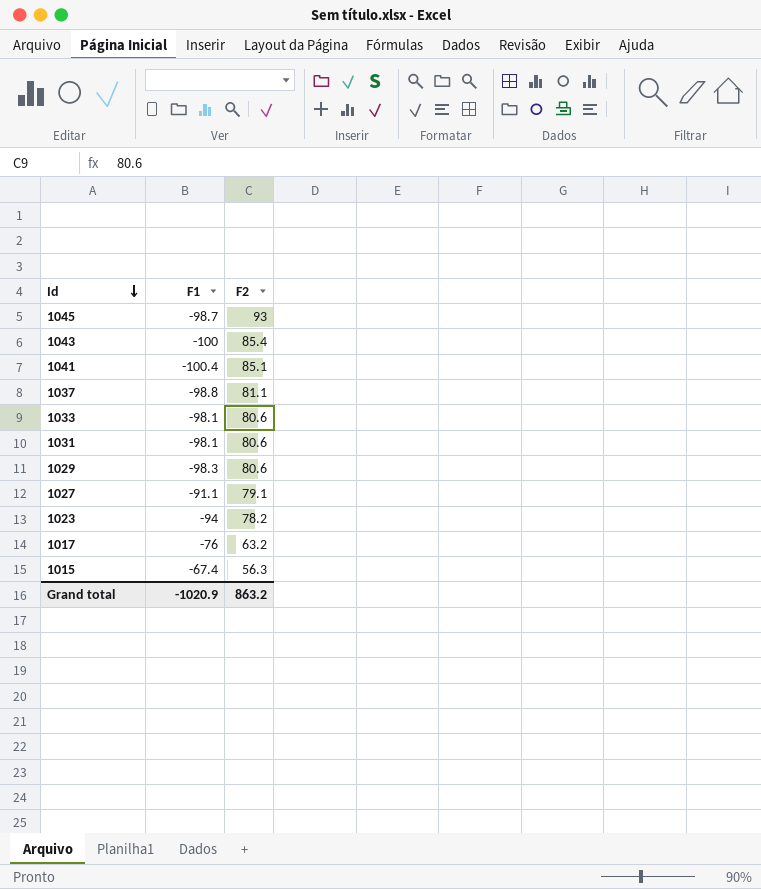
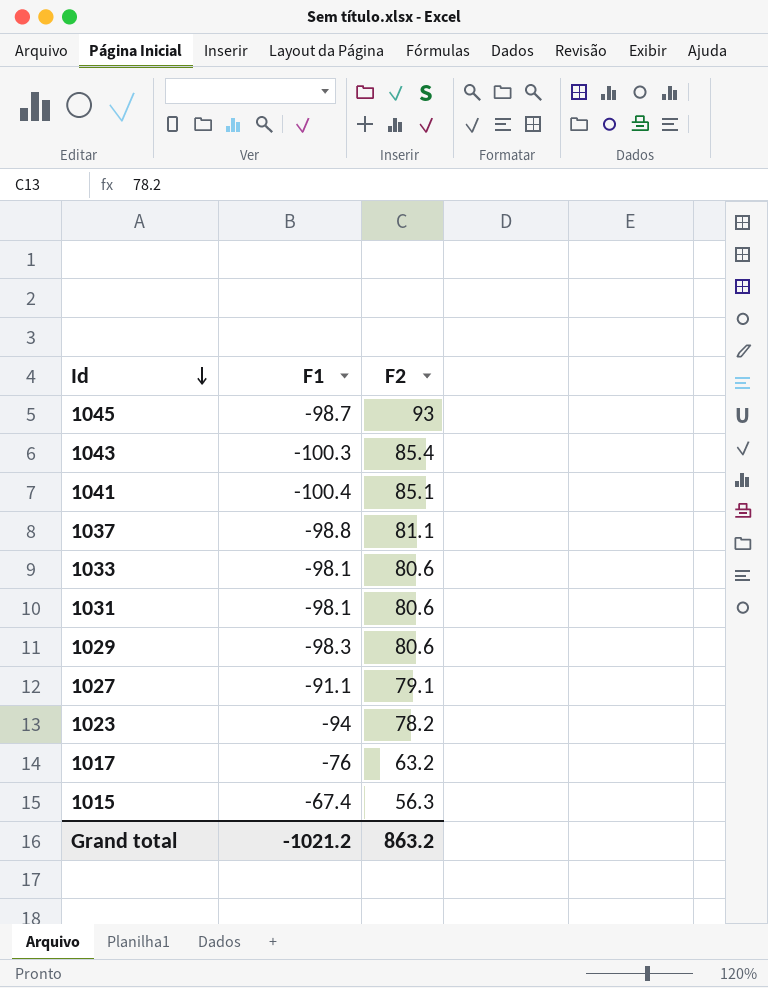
1043 | F1: -100 -> -100.3
Grand total | F1: -1020.9 -> -1021.2

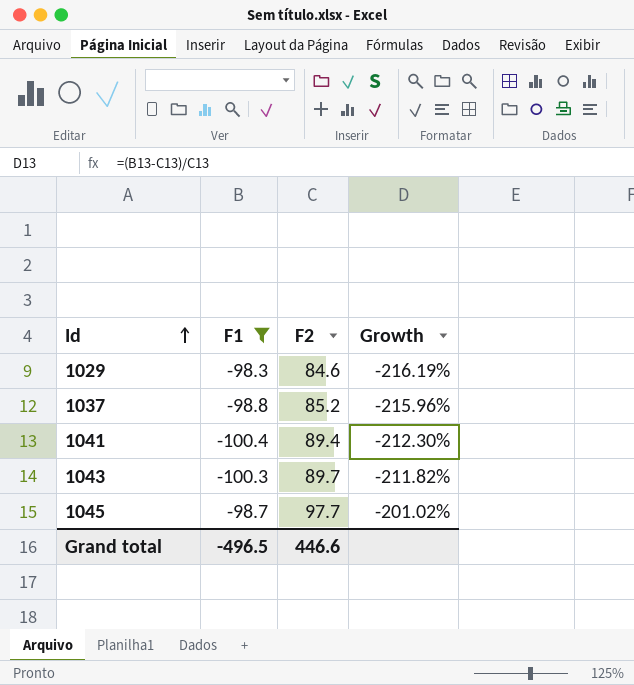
filter: none -> F1 <= -98.3
row order: Id descending -> Id ascending
column Growth | formula: none -> ([F1] - [F2]) / [F2]
1029 | F2: 80.6 -> 84.6
1037 | F2: 81.1 -> 85.2
1041 | F2: 85.1 -> 89.4
1043 | F2: 85.4 -> 89.7
1045 | F2: 93 -> 97.7
Grand total | F1: -1021.2 -> -496.5
Grand total | F2: 863.2 -> 446.6

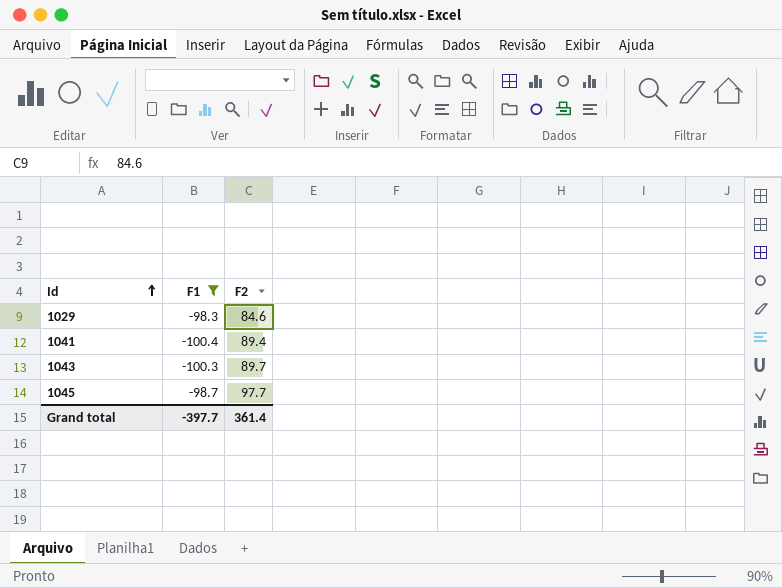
column Growth | formula: ([F1] - [F2]) / [F2] -> none
row 1037: -98.8 | 85.2 | -215.96% -> none
Grand total | F1: -496.5 -> -397.7
Grand total | F2: 446.6 -> 361.4

